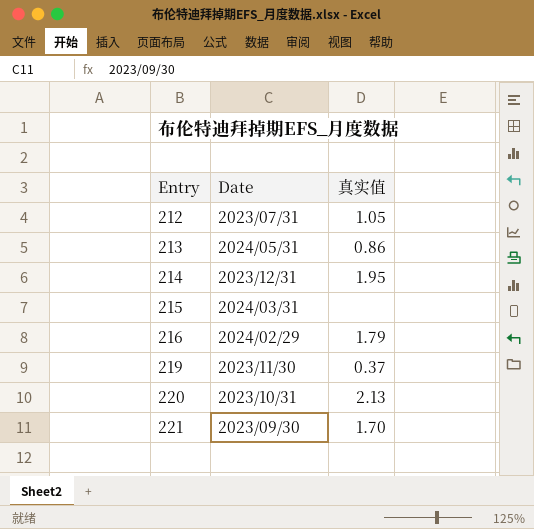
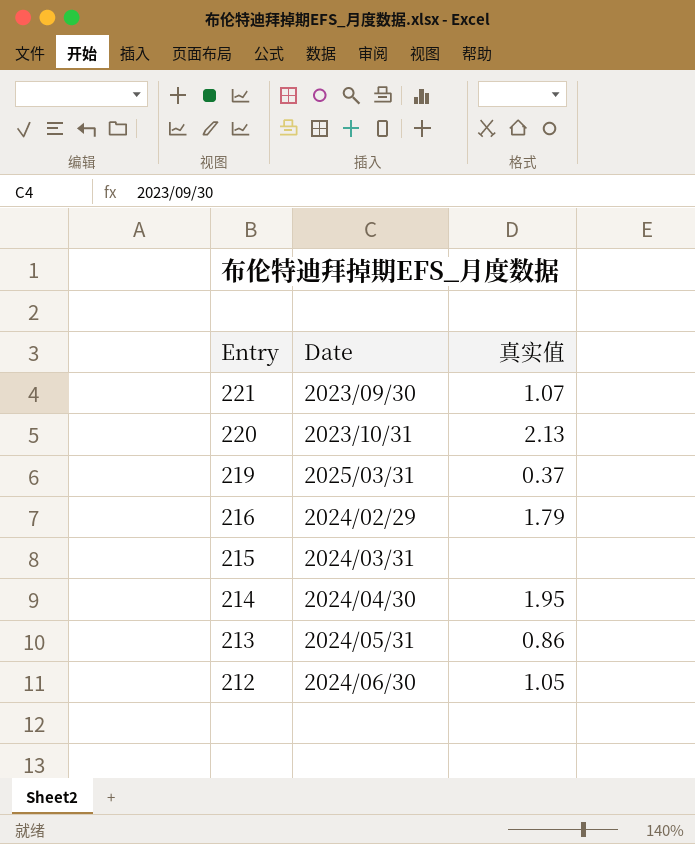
row order: Entry ascending -> Entry descending
221 | 真实值: 1.70 -> 1.07
219 | Date: 2023/11/30 -> 2025/03/31
214 | Date: 2023/12/31 -> 2024/04/30
212 | Date: 2023/07/31 -> 2024/06/30

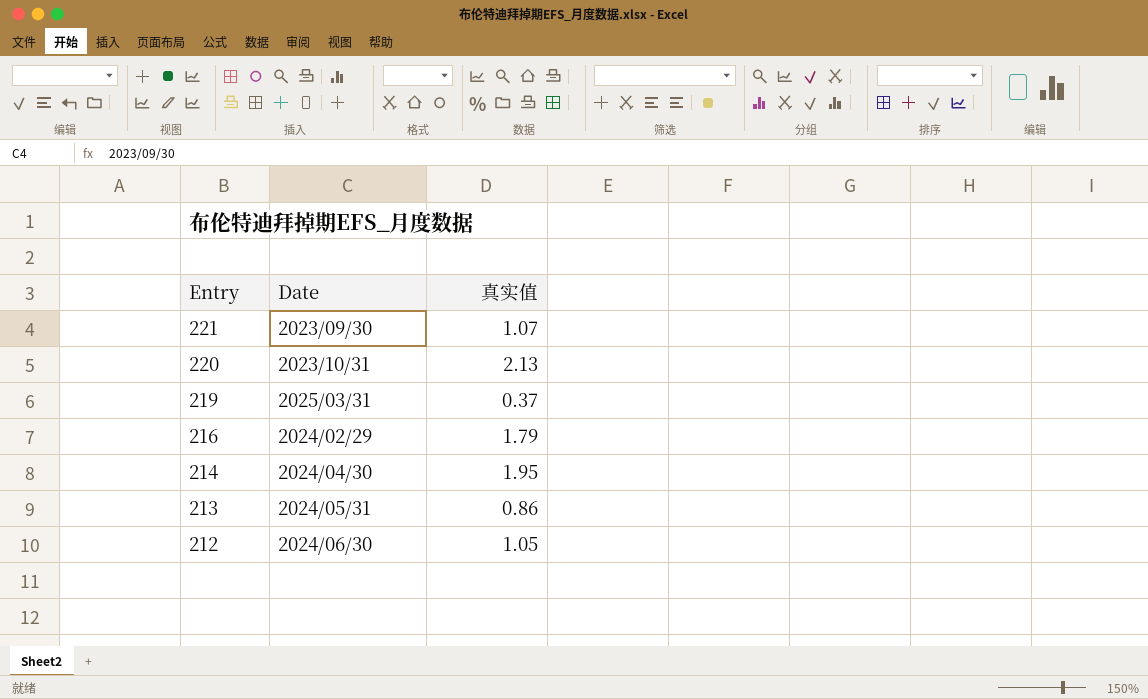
row 215: 2024/03/31 | none -> none

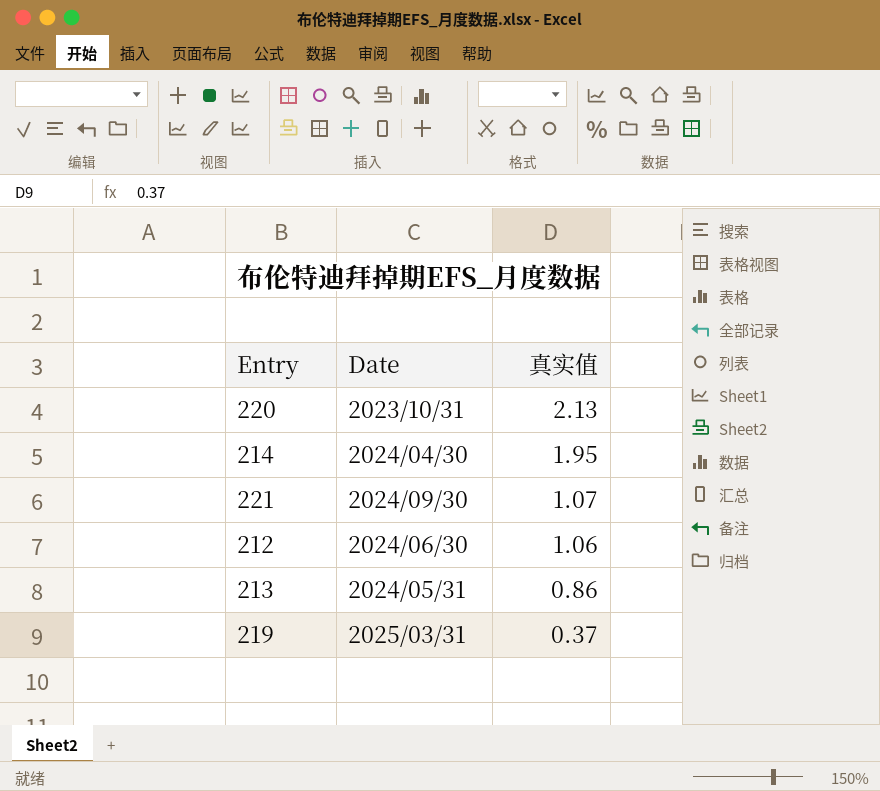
row order: Entry descending -> 真实值 descending
row 216: 2024/02/29 | 1.79 -> none
221 | Date: 2023/09/30 -> 2024/09/30
212 | 真实值: 1.05 -> 1.06

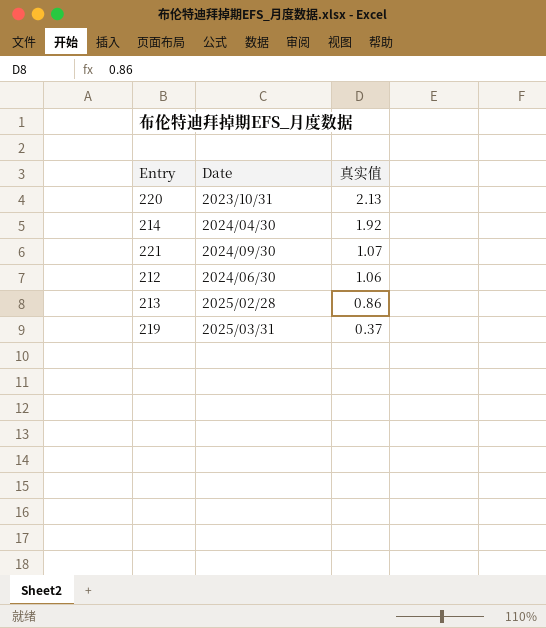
214 | 真实值: 1.95 -> 1.92
213 | Date: 2024/05/31 -> 2025/02/28

